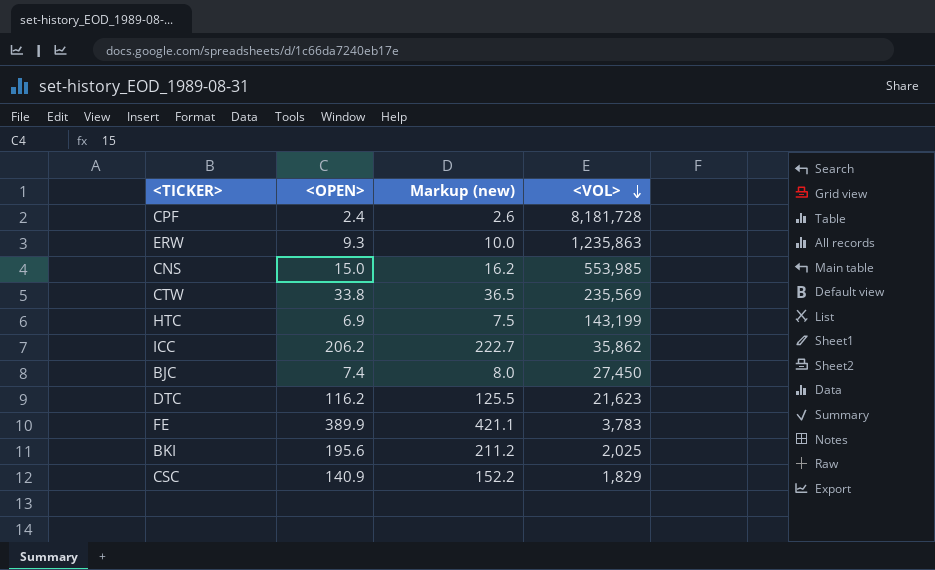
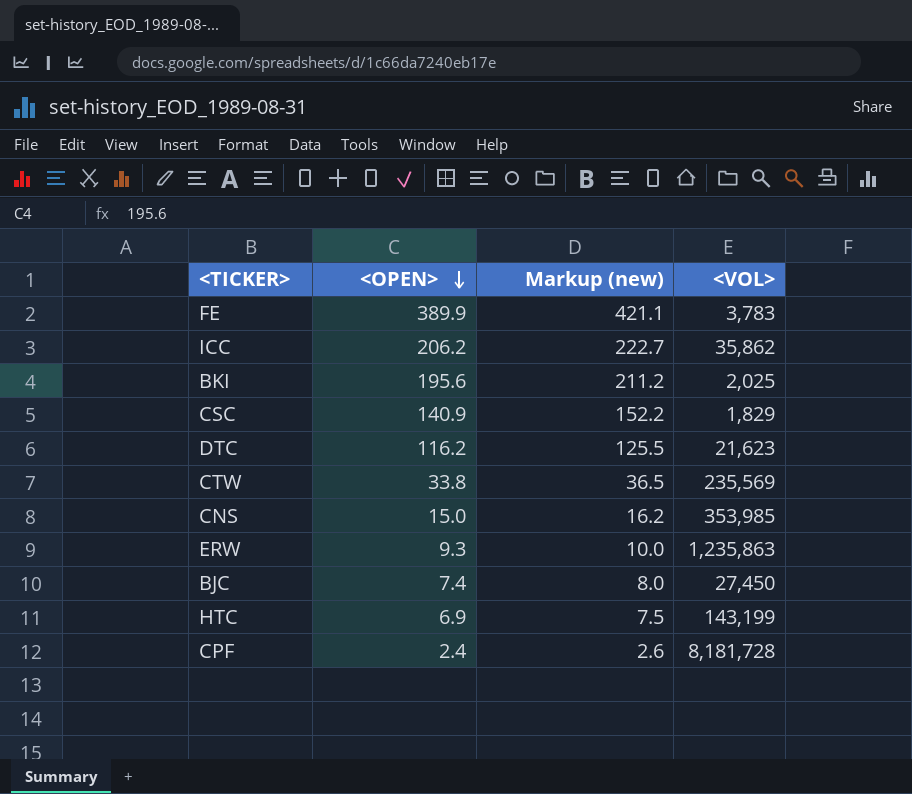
row order: <VOL> descending -> <OPEN> descending
CNS | <VOL>: 553,985 -> 353,985

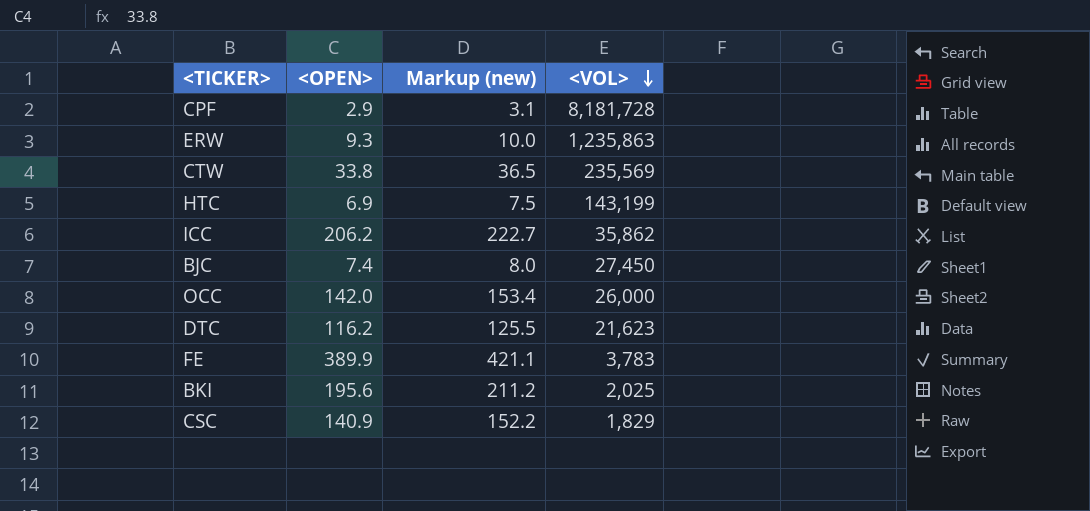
row order: <OPEN> descending -> <VOL> descending
row CNS: 15.0 | 16.2 | 353,985 -> none
CPF | <OPEN>: 2.4 -> 2.9
CPF | Markup (new): 2.6 -> 3.1
row OCC: none -> 142.0 | 153.4 | 26,000

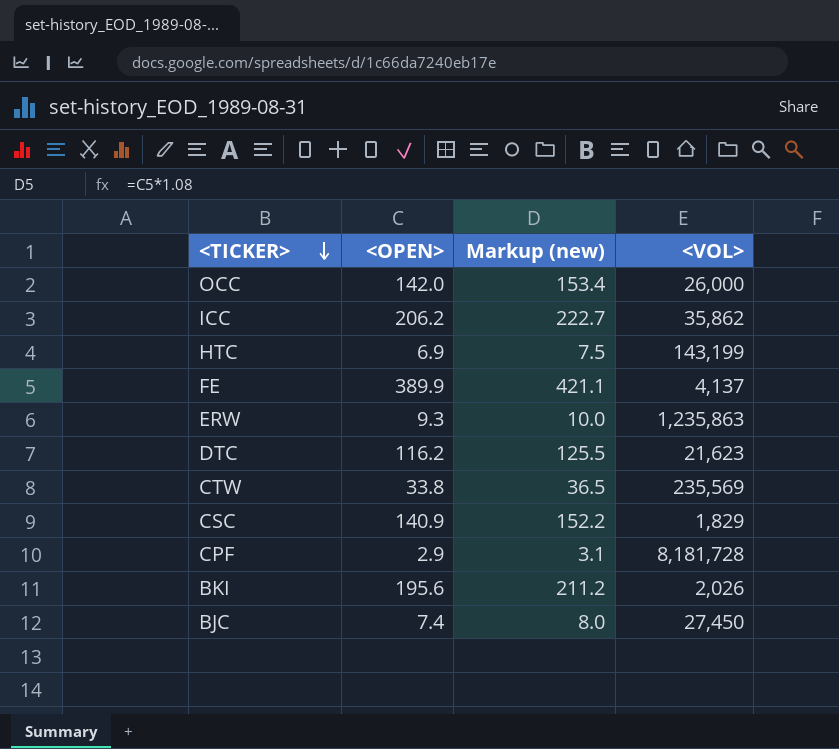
row order: <VOL> descending -> <TICKER> descending
FE | <VOL>: 3,783 -> 4,137
BKI | <VOL>: 2,025 -> 2,026

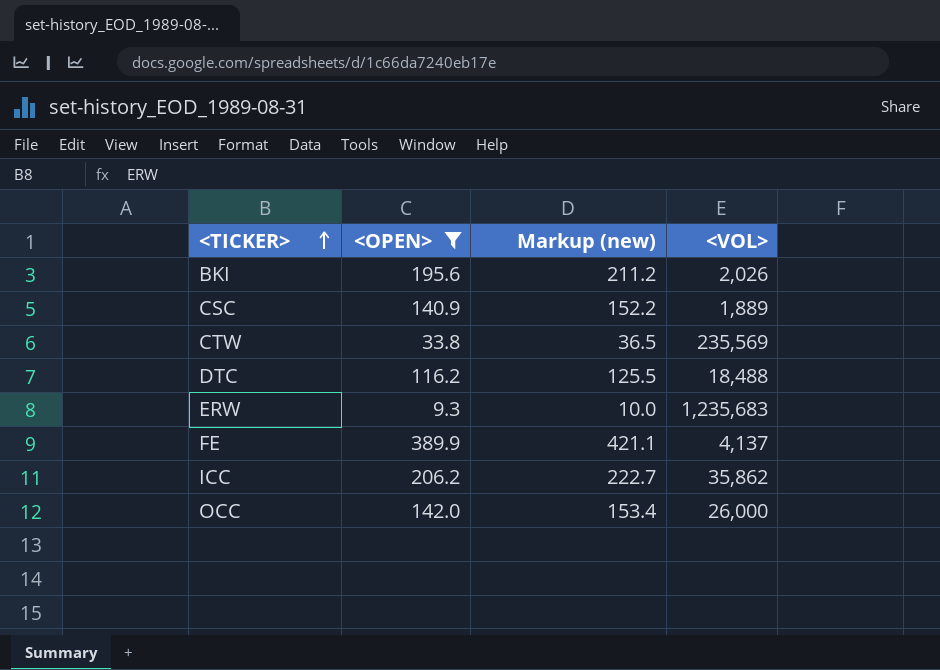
filter: none -> <OPEN> >= 9.3
row order: <TICKER> descending -> <TICKER> ascending
CSC | <VOL>: 1,829 -> 1,889
DTC | <VOL>: 21,623 -> 18,488
ERW | <VOL>: 1,235,863 -> 1,235,683

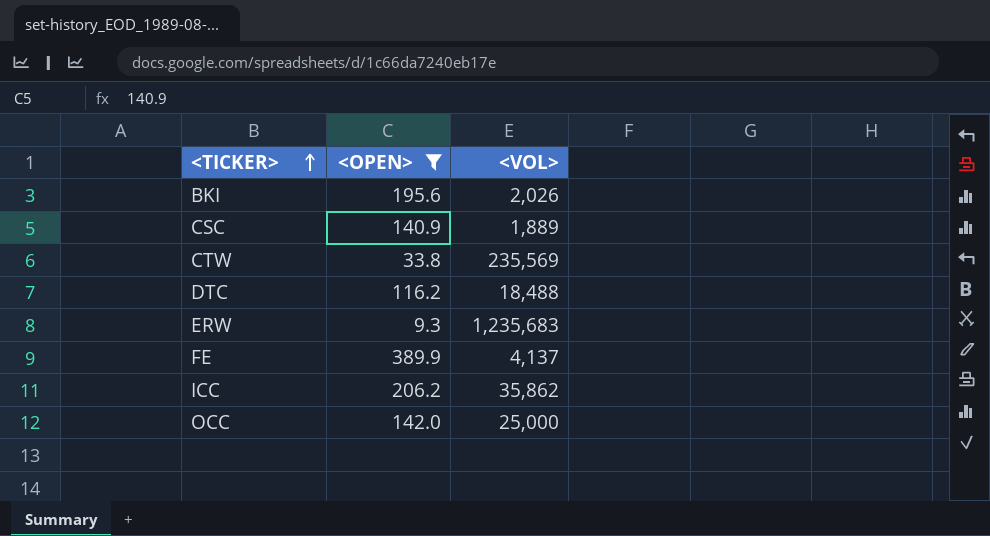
column Markup (new) | formula: [<OPEN>] * 1.08 -> none
OCC | <VOL>: 26,000 -> 25,000

